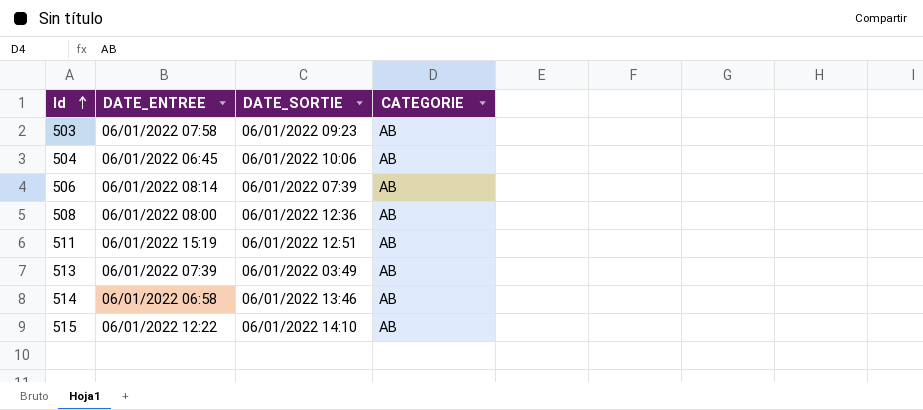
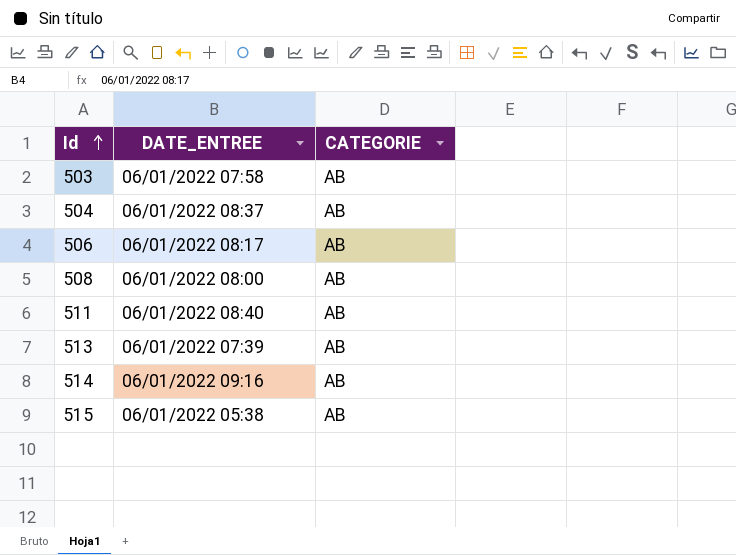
column DATE_SORTIE | position: 3 -> none
504 | DATE_ENTREE: 06/01/2022 06:45 -> 06/01/2022 08:37
506 | DATE_ENTREE: 06/01/2022 08:14 -> 06/01/2022 08:17
511 | DATE_ENTREE: 06/01/2022 15:19 -> 06/01/2022 08:40
514 | DATE_ENTREE: 06/01/2022 06:58 -> 06/01/2022 09:16
515 | DATE_ENTREE: 06/01/2022 12:22 -> 06/01/2022 05:38

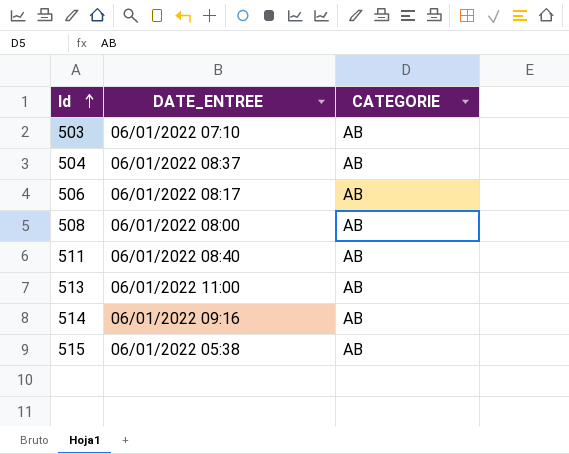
503 | DATE_ENTREE: 06/01/2022 07:58 -> 06/01/2022 07:10
513 | DATE_ENTREE: 06/01/2022 07:39 -> 06/01/2022 11:00

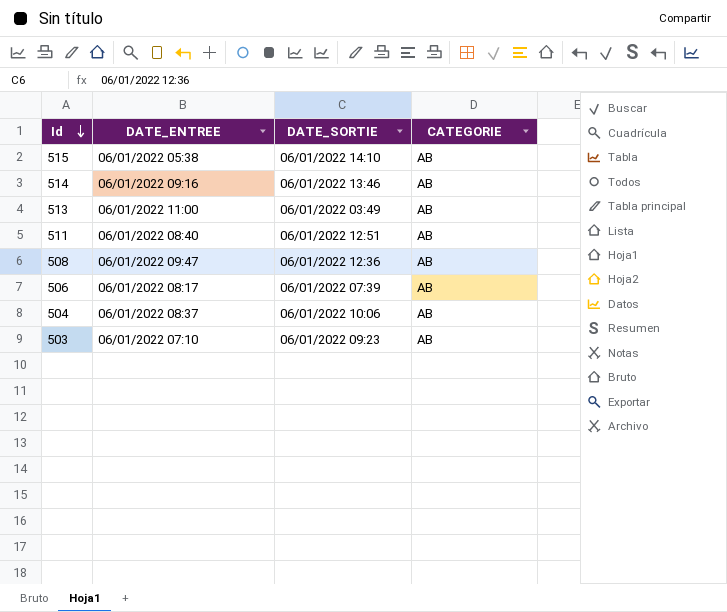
row order: Id ascending -> Id descending
column DATE_SORTIE | position: none -> 3
508 | DATE_ENTREE: 06/01/2022 08:00 -> 06/01/2022 09:47

